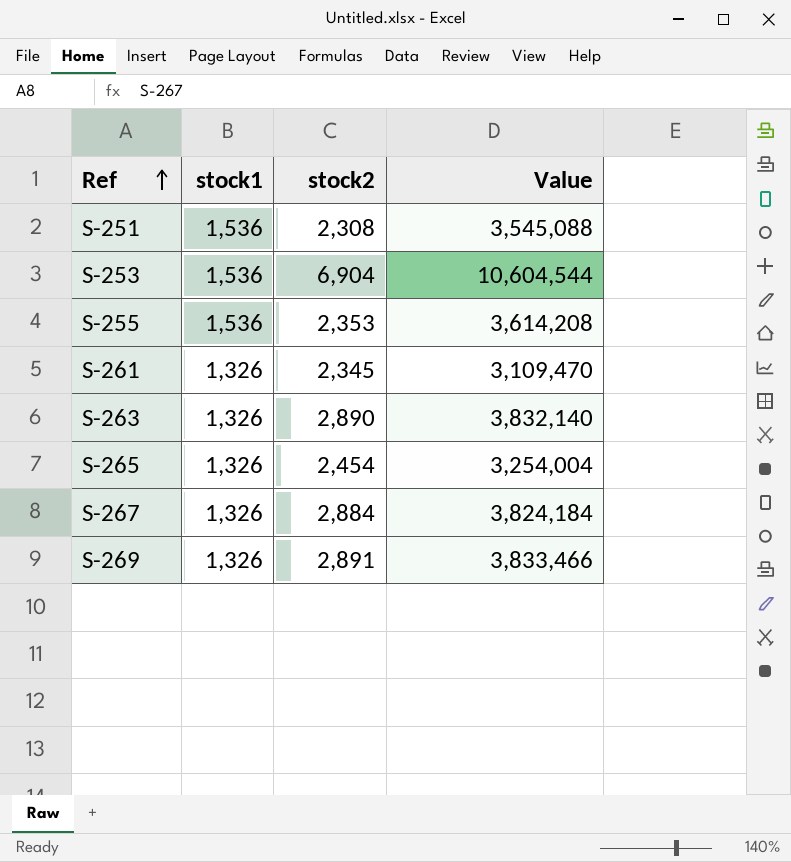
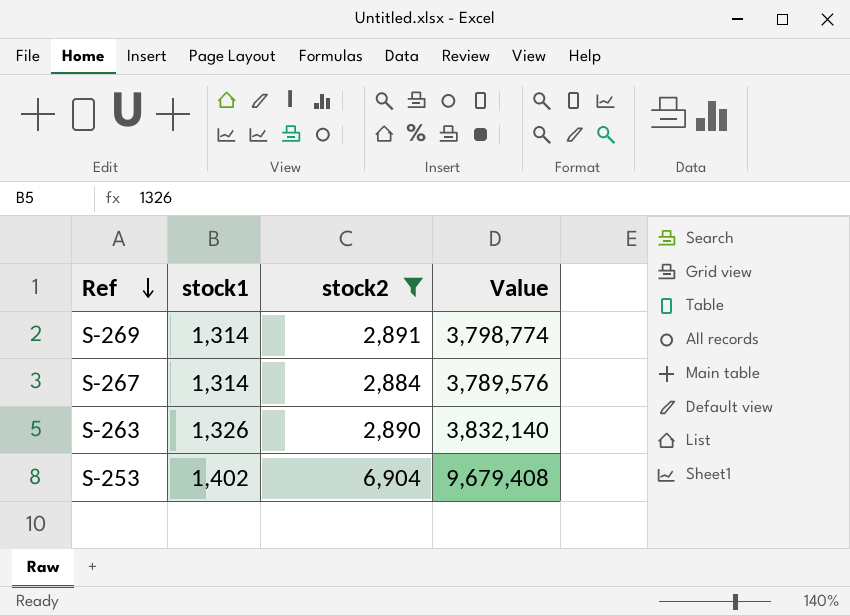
filter: none -> stock2 >= 2,884
row order: Ref ascending -> Ref descending
S-269 | stock1: 1,326 -> 1,314
S-269 | Value: 3,833,466 -> 3,798,774
S-267 | stock1: 1,326 -> 1,314
S-267 | Value: 3,824,184 -> 3,789,576
S-253 | stock1: 1,536 -> 1,402
S-253 | Value: 10,604,544 -> 9,679,408

